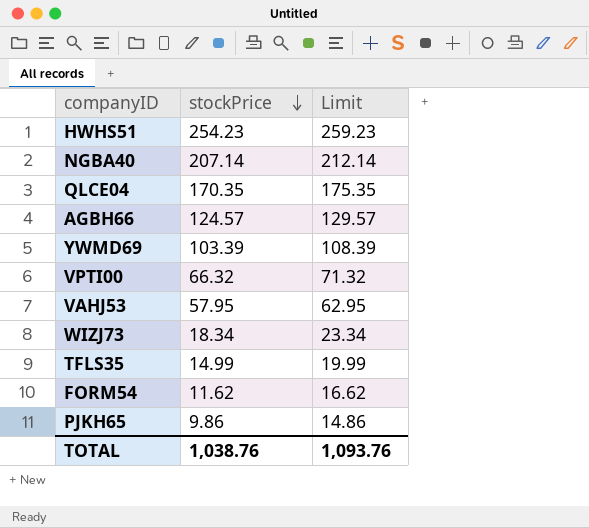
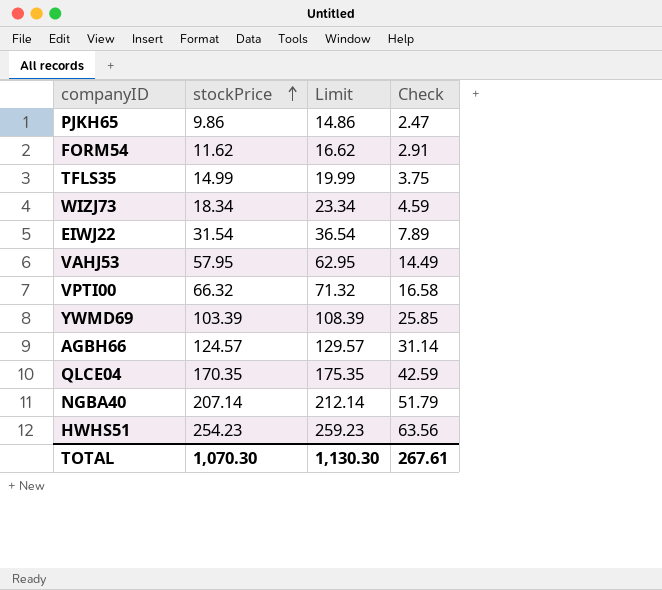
row order: stockPrice descending -> stockPrice ascending
column Check | formula: none -> [stockPrice] * 0.25
row EIWJ22: none -> 31.54 | 36.54 | 7.89
TOTAL | stockPrice: 1,038.76 -> 1,070.30
TOTAL | Limit: 1,093.76 -> 1,130.30

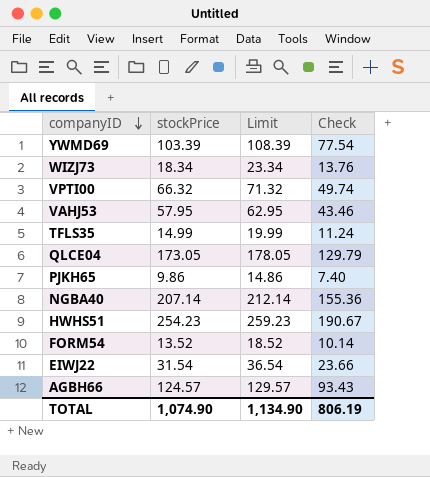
row order: stockPrice ascending -> companyID descending
column Check | formula: [stockPrice] * 0.25 -> [stockPrice] * 0.75
QLCE04 | stockPrice: 170.35 -> 173.05
QLCE04 | Limit: 175.35 -> 178.05
FORM54 | stockPrice: 11.62 -> 13.52
FORM54 | Limit: 16.62 -> 18.52
TOTAL | stockPrice: 1,070.30 -> 1,074.90
TOTAL | Limit: 1,130.30 -> 1,134.90
TOTAL | Check: 267.61 -> 806.19

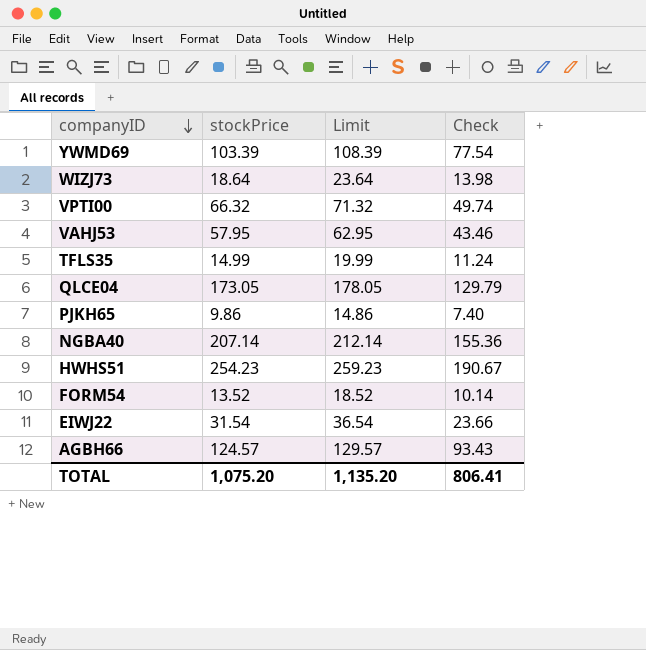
WIZJ73 | stockPrice: 18.34 -> 18.64
WIZJ73 | Limit: 23.34 -> 23.64
WIZJ73 | Check: 13.76 -> 13.98
TOTAL | stockPrice: 1,074.90 -> 1,075.20
TOTAL | Limit: 1,134.90 -> 1,135.20
TOTAL | Check: 806.19 -> 806.41

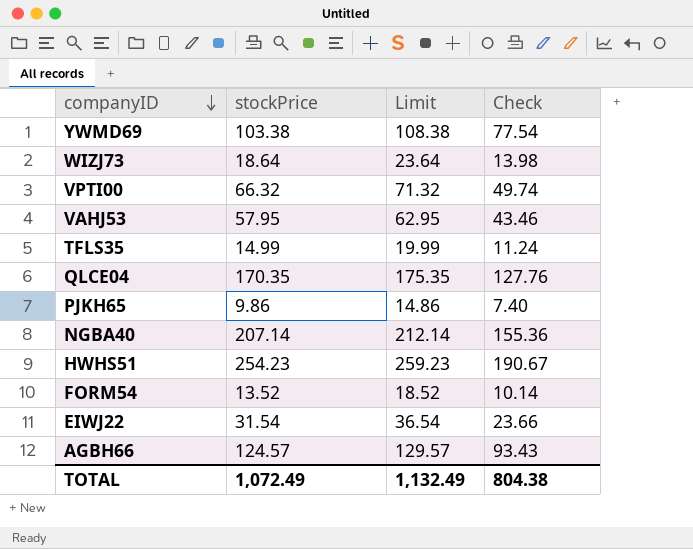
YWMD69 | stockPrice: 103.39 -> 103.38
YWMD69 | Limit: 108.39 -> 108.38
QLCE04 | stockPrice: 173.05 -> 170.35
QLCE04 | Limit: 178.05 -> 175.35
QLCE04 | Check: 129.79 -> 127.76
TOTAL | stockPrice: 1,075.20 -> 1,072.49
TOTAL | Limit: 1,135.20 -> 1,132.49
TOTAL | Check: 806.41 -> 804.38

